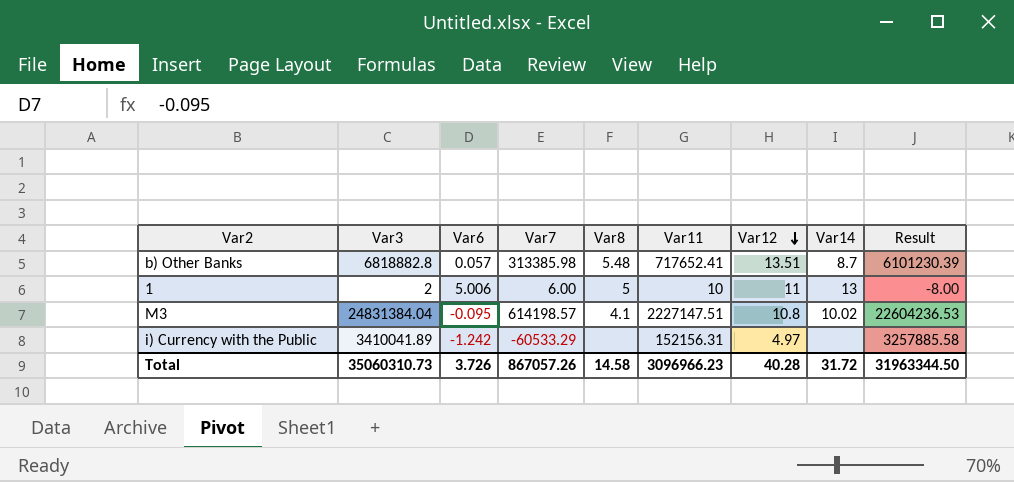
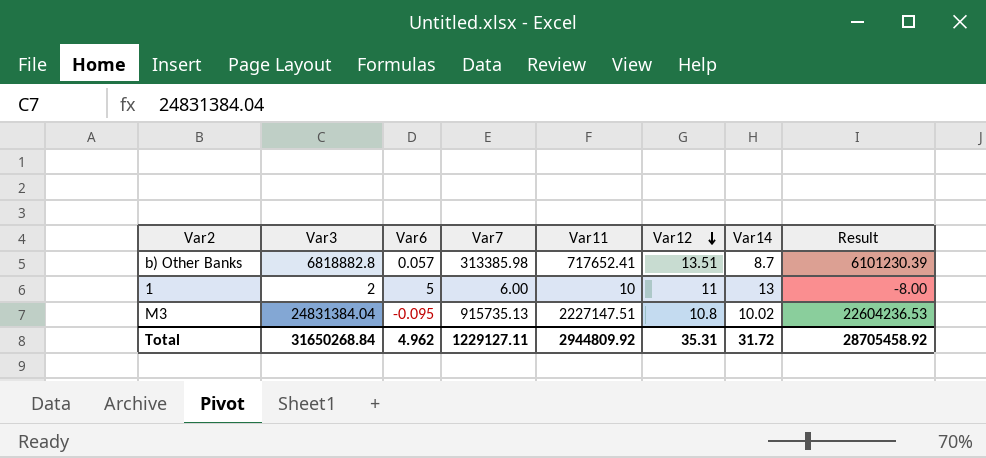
column Var8 | position: 5 -> none
row i) Currency with the Public: 3410041.89 | -1.242 | -60533.29 | none | 152156.31 | 4.97 | none | 3257885.58 -> none
1 | Var6: 5.006 -> 5
M3 | Var7: 614198.57 -> 915735.13
Total | Var3: 35060310.73 -> 31650268.84
Total | Var6: 3.726 -> 4.962
Total | Var7: 867057.26 -> 1229127.11
Total | Var11: 3096966.23 -> 2944809.92
Total | Var12: 40.28 -> 35.31
Total | Result: 31963344.50 -> 28705458.92

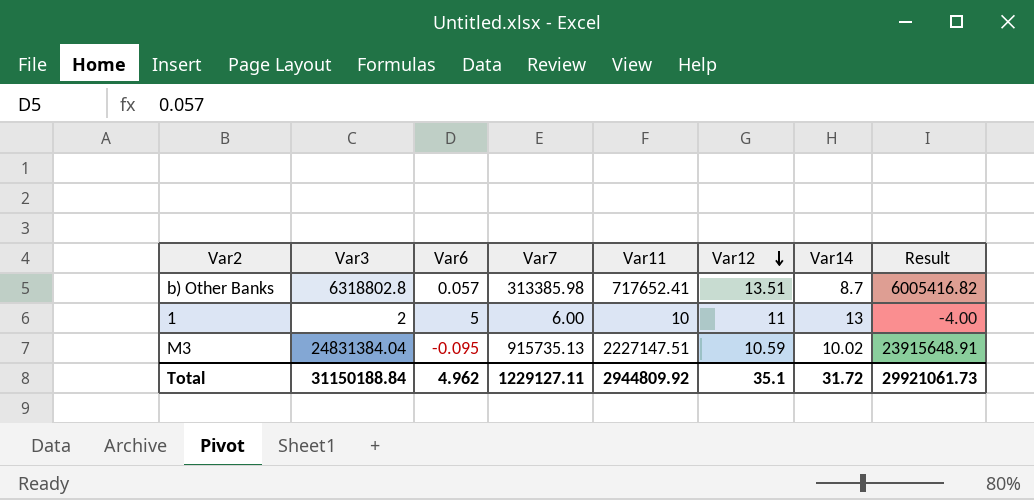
column Result | formula: [Var3] - [Var11] -> [Var3] - [Var7]
b) Other Banks | Var3: 6818882.8 -> 6318802.8
M3 | Var12: 10.8 -> 10.59
Total | Var3: 31650268.84 -> 31150188.84
Total | Var12: 35.31 -> 35.1
Total | Result: 28705458.92 -> 29921061.73

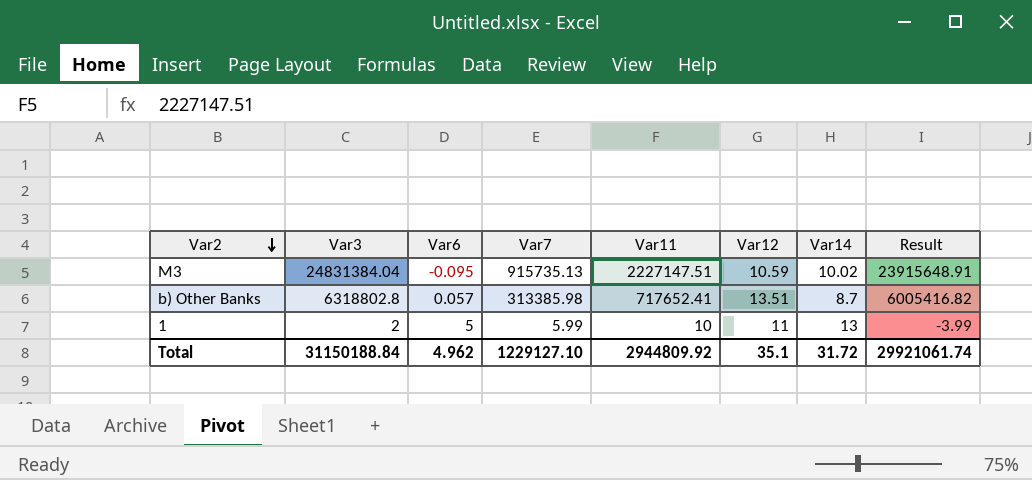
row order: Var12 descending -> Var2 descending
1 | Var7: 6.00 -> 5.99
1 | Result: -4.00 -> -3.99
Total | Var7: 1229127.11 -> 1229127.10
Total | Result: 29921061.73 -> 29921061.74

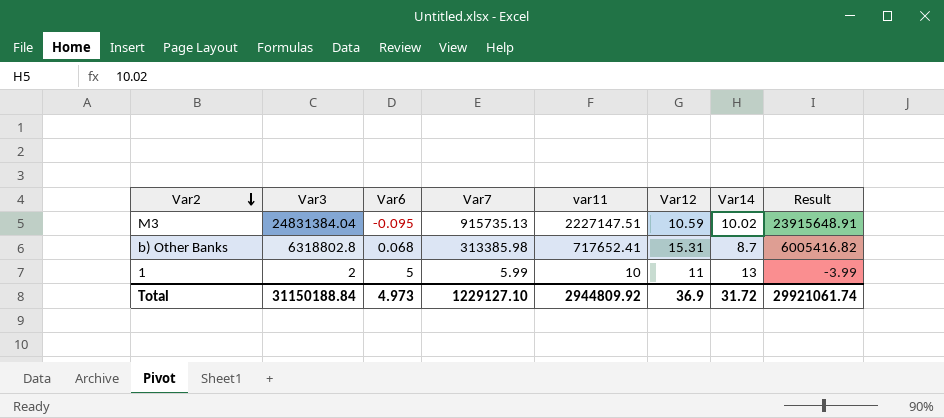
column name: Var11 -> var11
b) Other Banks | Var6: 0.057 -> 0.068
b) Other Banks | Var12: 13.51 -> 15.31
Total | Var6: 4.962 -> 4.973
Total | Var12: 35.1 -> 36.9

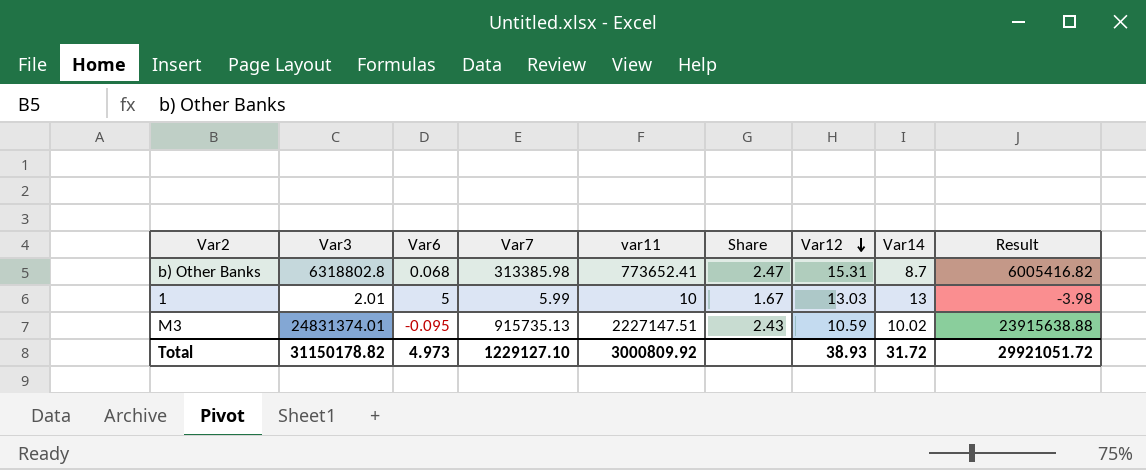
row order: Var2 descending -> Var12 descending
column Share | formula: none -> [var11] / [Var7]
b) Other Banks | var11: 717652.41 -> 773652.41
1 | Var3: 2 -> 2.01
1 | Var12: 11 -> 13.03
1 | Result: -3.99 -> -3.98
M3 | Var3: 24831384.04 -> 24831374.01
M3 | Result: 23915648.91 -> 23915638.88
Total | Var3: 31150188.84 -> 31150178.82
Total | var11: 2944809.92 -> 3000809.92
Total | Var12: 36.9 -> 38.93
Total | Result: 29921061.74 -> 29921051.72

